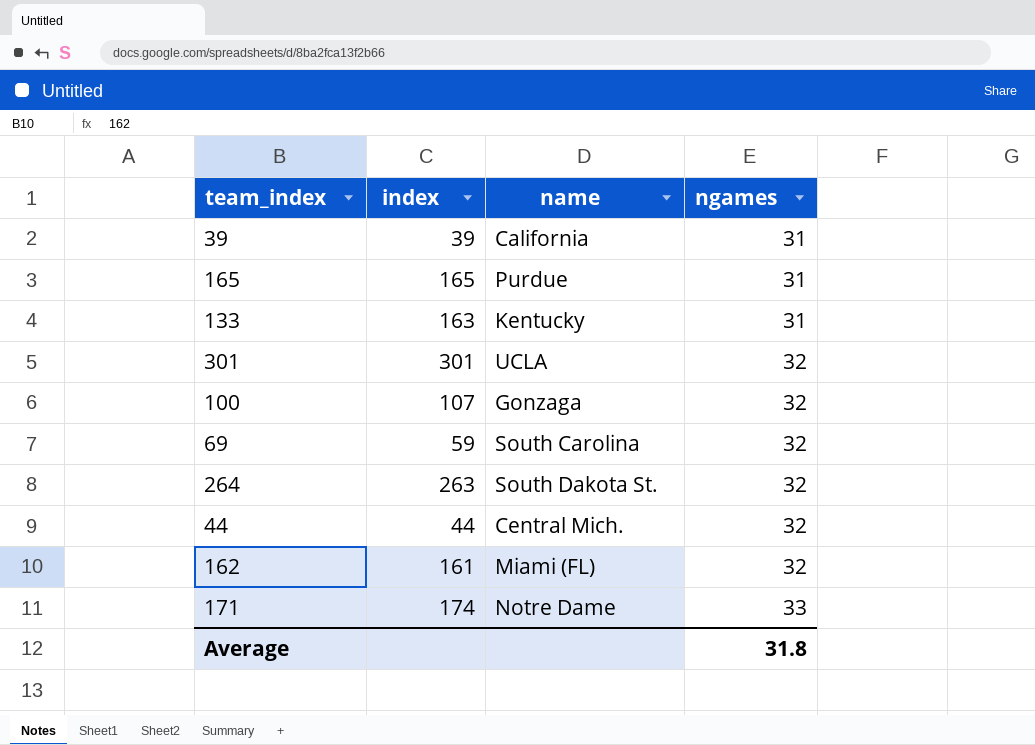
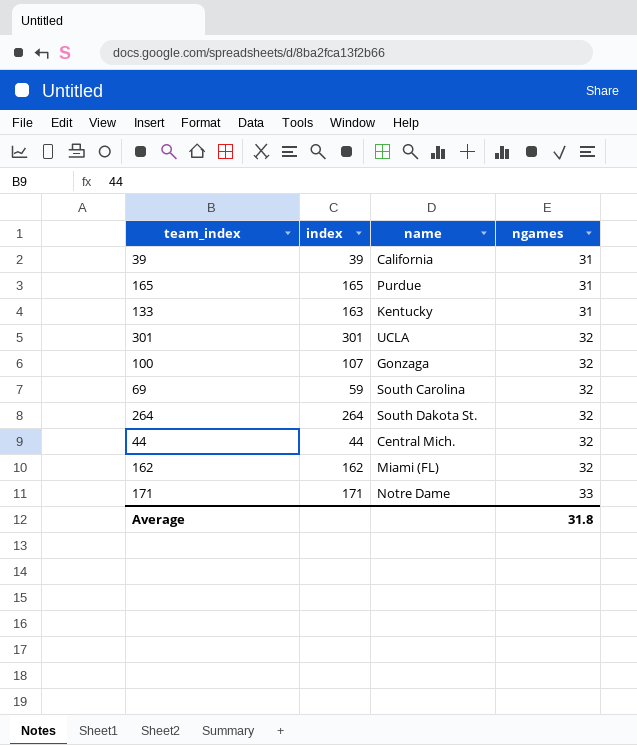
264 | index: 263 -> 264
162 | index: 161 -> 162
171 | index: 174 -> 171

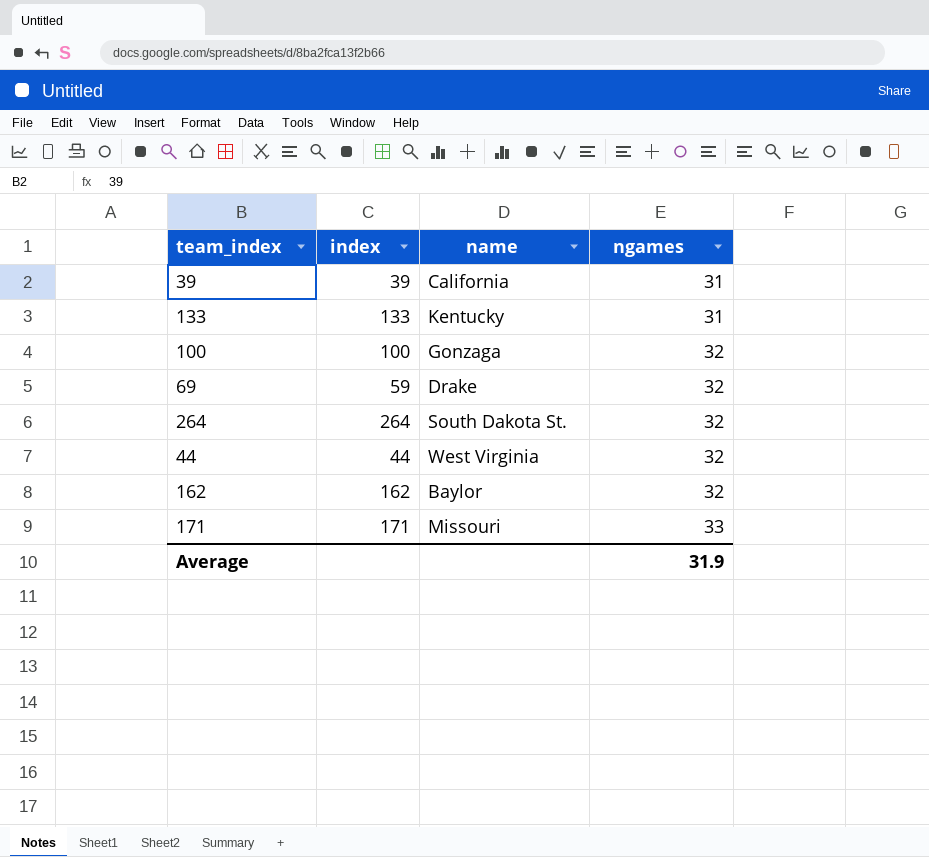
row 165: 165 | Purdue | 31 -> none
row 301: 301 | UCLA | 32 -> none
133 | index: 163 -> 133
100 | index: 107 -> 100
69 | name: South Carolina -> Drake
44 | name: Central Mich. -> West Virginia
162 | name: Miami (FL) -> Baylor
171 | name: Notre Dame -> Missouri
Average | ngames: 31.8 -> 31.9

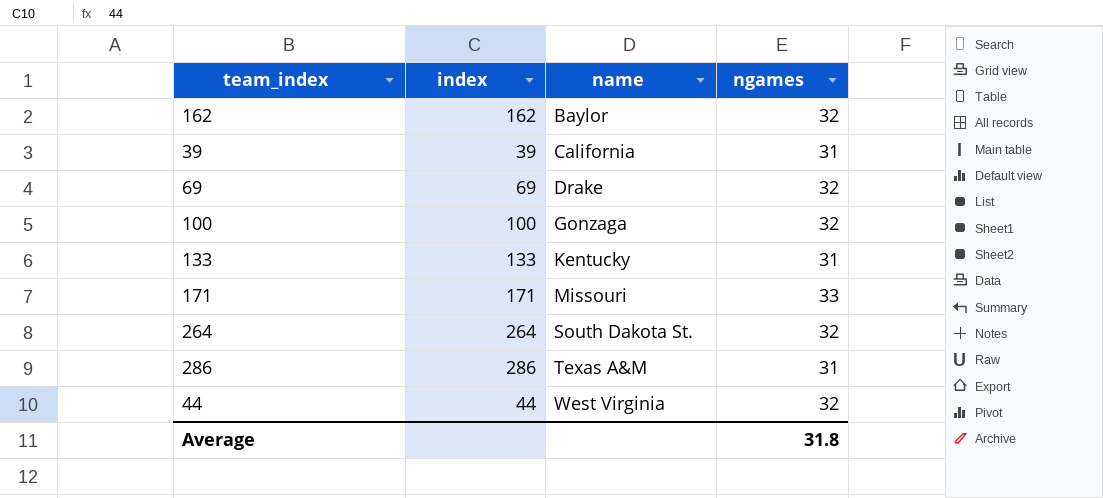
row order: ngames ascending -> name ascending
69 | index: 59 -> 69
row 286: none -> 286 | Texas A&M | 31
Average | ngames: 31.9 -> 31.8

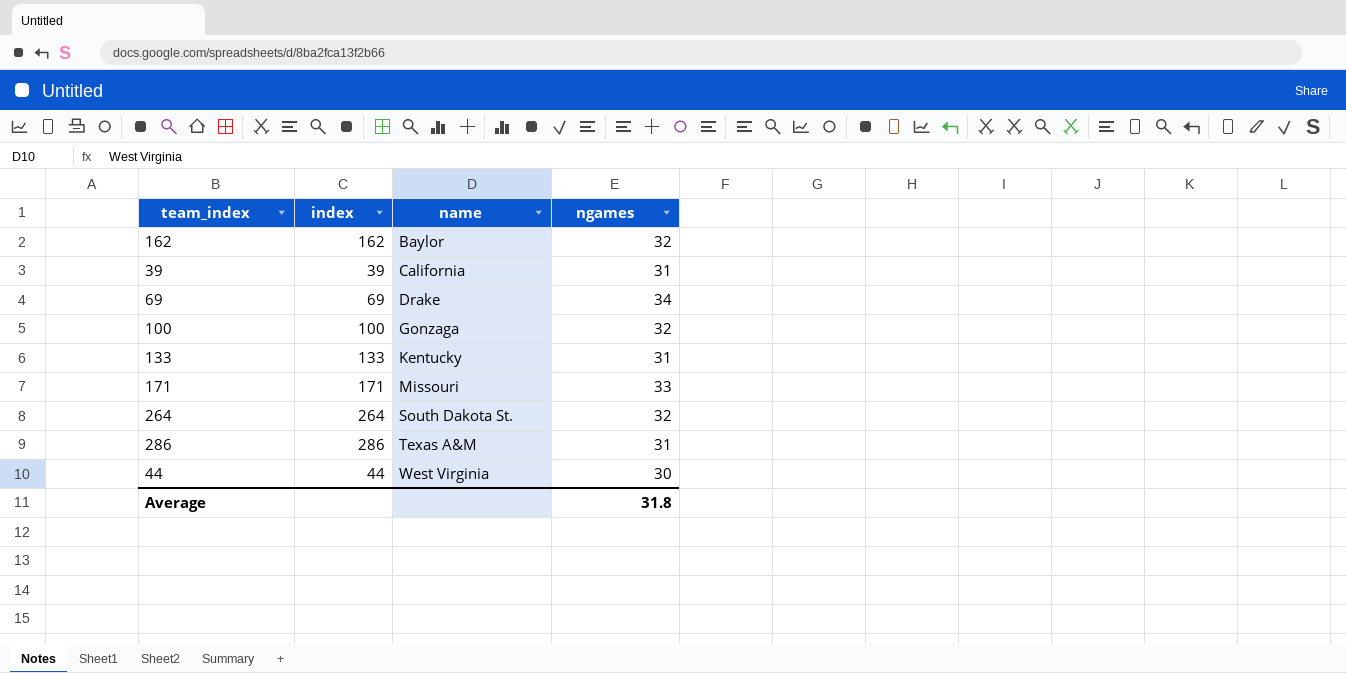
69 | ngames: 32 -> 34
44 | ngames: 32 -> 30

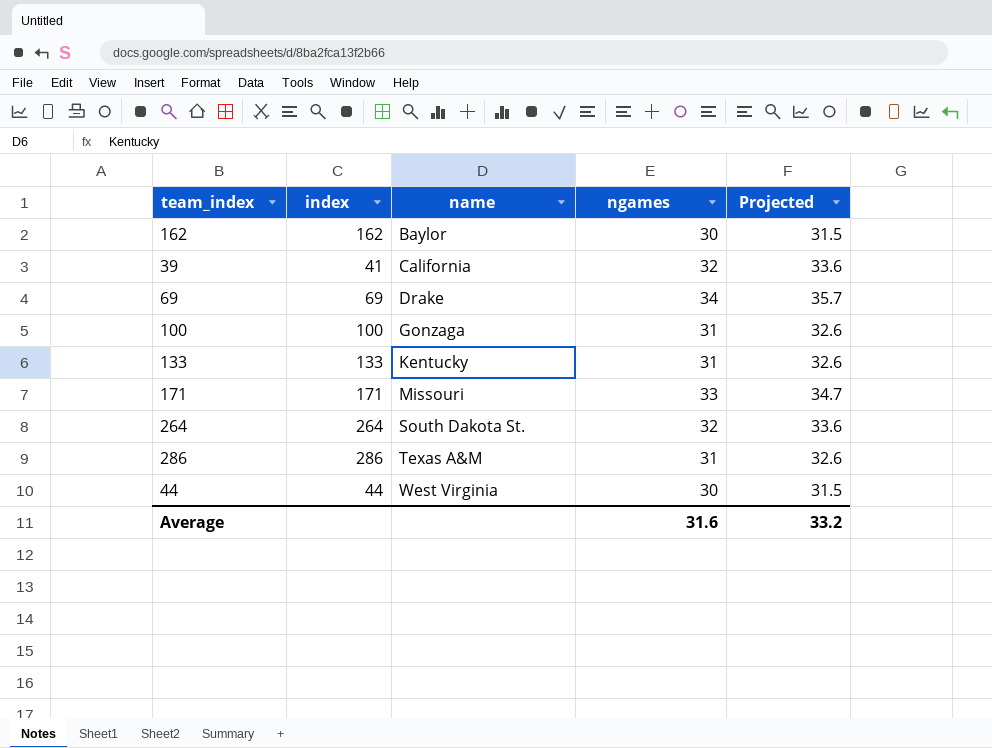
column Projected | formula: none -> [ngames] * 1.05
162 | ngames: 32 -> 30
39 | index: 39 -> 41
39 | ngames: 31 -> 32
100 | ngames: 32 -> 31
Average | ngames: 31.8 -> 31.6

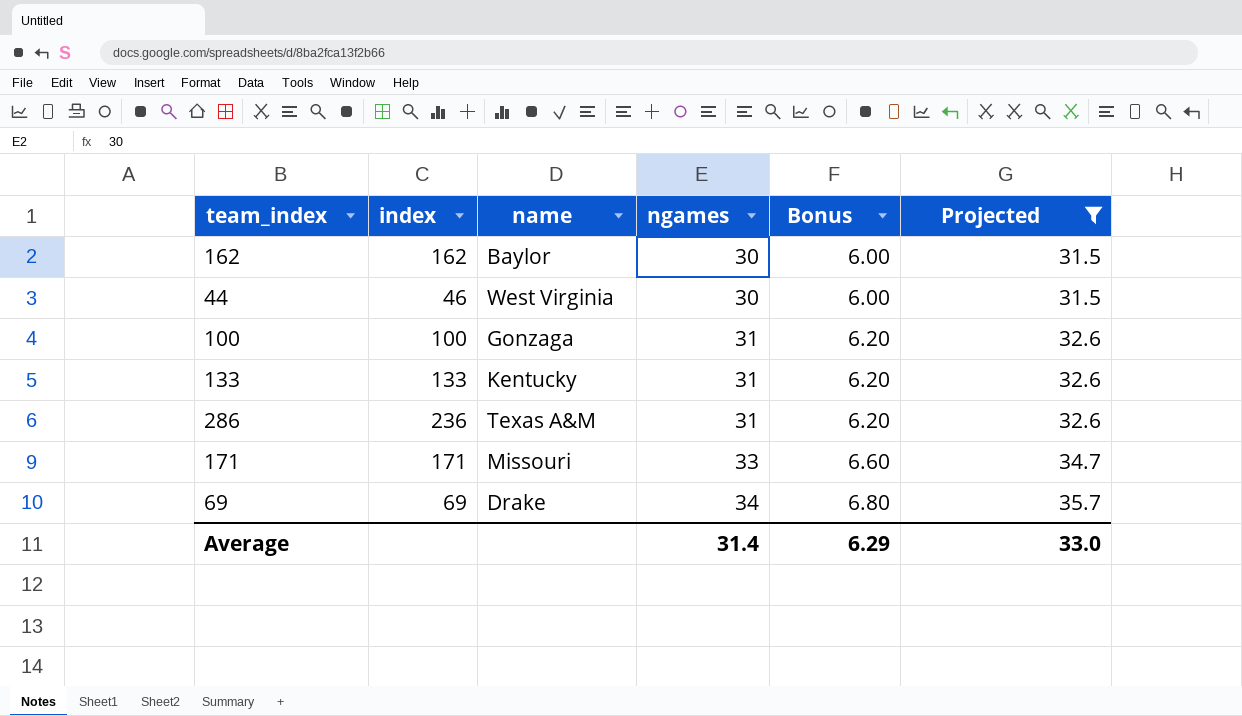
filter: none -> Projected != 33.6
row order: name ascending -> ngames ascending
column Bonus | formula: none -> [ngames] * 0.2
44 | index: 44 -> 46
286 | index: 286 -> 236
Average | ngames: 31.6 -> 31.4
Average | Projected: 33.2 -> 33.0

